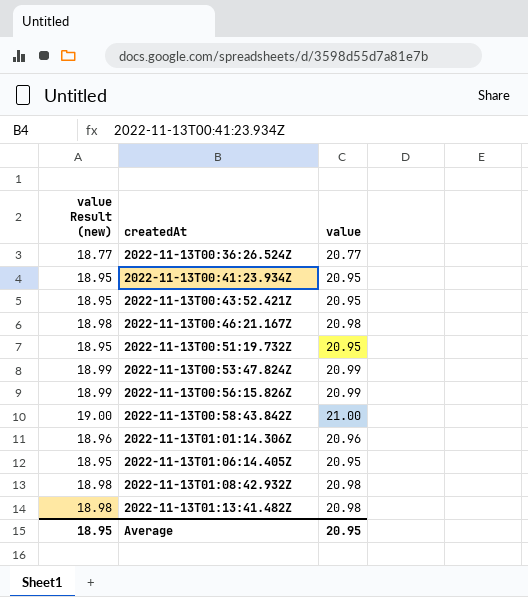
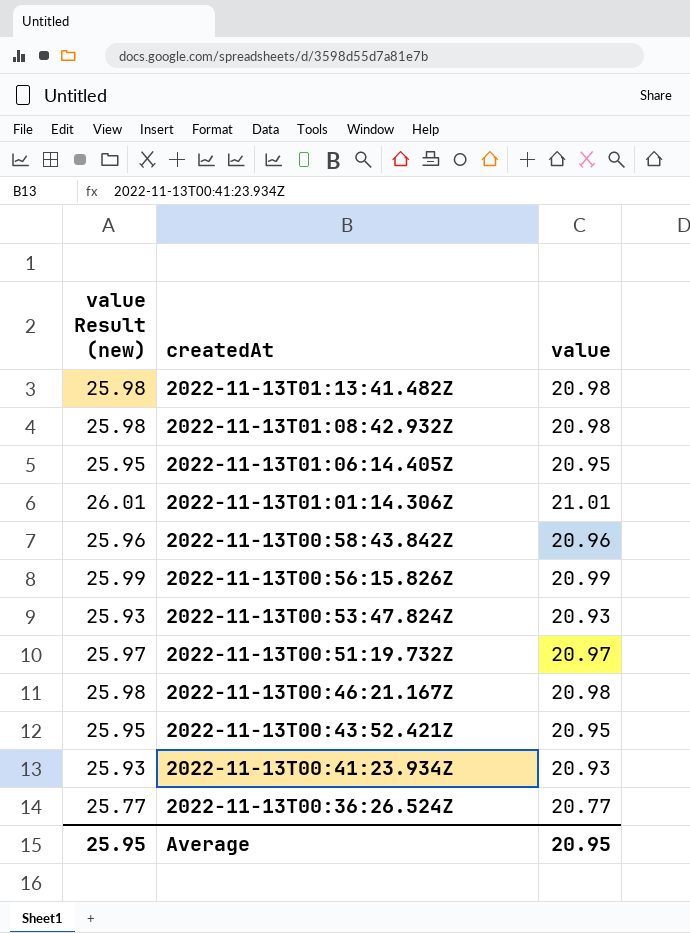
row order: createdAt ascending -> createdAt descending
column value Result (new) | formula: [value] - 2 -> [value] + 5
2022-11-13T01:01:14.306Z | value: 20.96 -> 21.01
2022-11-13T00:58:43.842Z | value: 21.00 -> 20.96
2022-11-13T00:53:47.824Z | value: 20.99 -> 20.93
2022-11-13T00:51:19.732Z | value: 20.95 -> 20.97
2022-11-13T00:41:23.934Z | value: 20.95 -> 20.93
Average | value Result (new): 18.95 -> 25.95

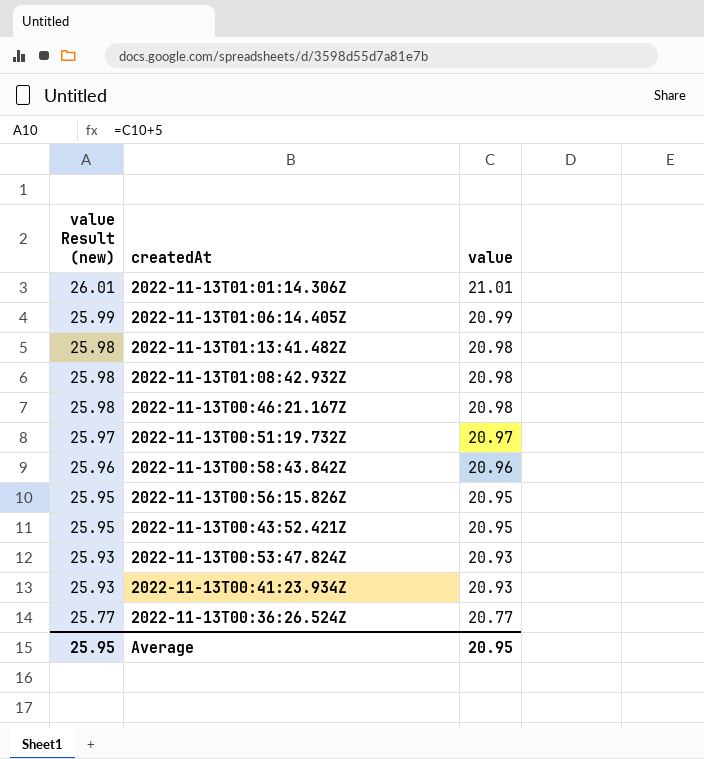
row order: createdAt descending -> value Result (new) descending
2022-11-13T01:06:14.405Z | value Result (new): 25.95 -> 25.99
2022-11-13T01:06:14.405Z | value: 20.95 -> 20.99
2022-11-13T00:56:15.826Z | value Result (new): 25.99 -> 25.95
2022-11-13T00:56:15.826Z | value: 20.99 -> 20.95

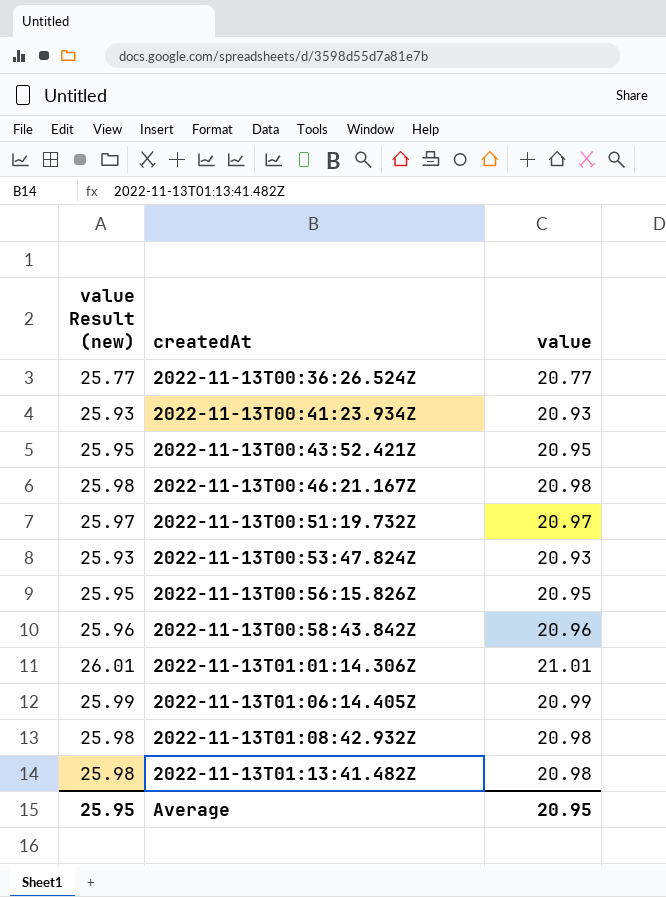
row order: value Result (new) descending -> createdAt ascending

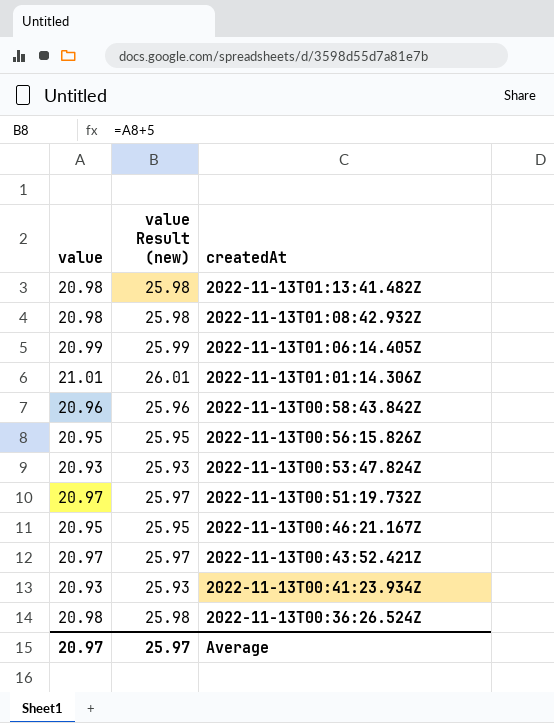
row order: createdAt ascending -> createdAt descending
column value | position: 3 -> 1
2022-11-13T00:46:21.167Z | value: 20.98 -> 20.95
2022-11-13T00:46:21.167Z | value Result (new): 25.98 -> 25.95
2022-11-13T00:43:52.421Z | value: 20.95 -> 20.97
2022-11-13T00:43:52.421Z | value Result (new): 25.95 -> 25.97
2022-11-13T00:36:26.524Z | value: 20.77 -> 20.98
2022-11-13T00:36:26.524Z | value Result (new): 25.77 -> 25.98
Average | value: 20.95 -> 20.97
Average | value Result (new): 25.95 -> 25.97

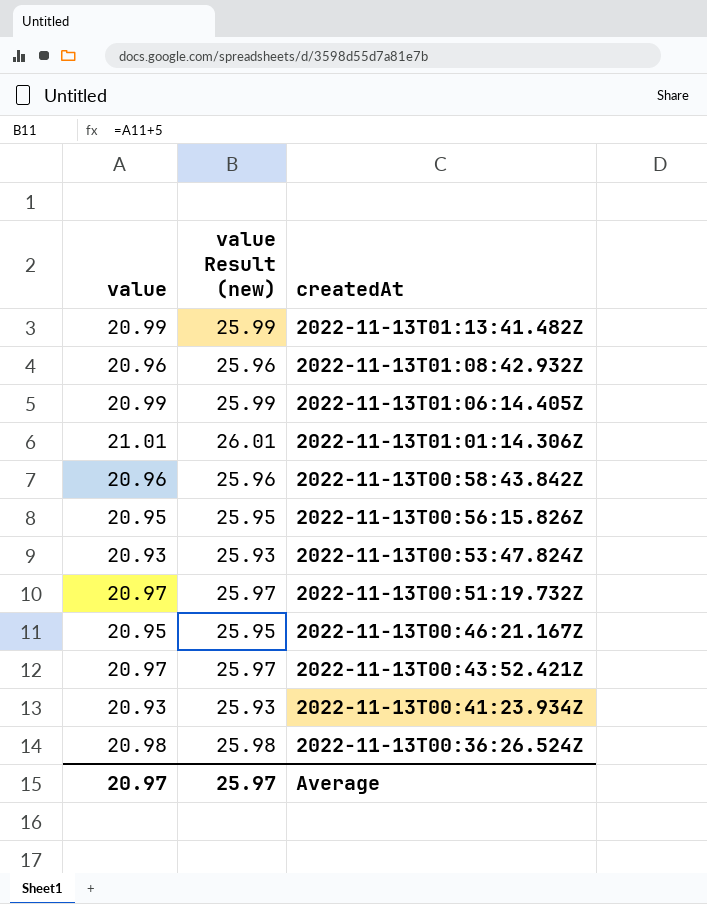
2022-11-13T01:13:41.482Z | value: 20.98 -> 20.99
2022-11-13T01:13:41.482Z | value Result (new): 25.98 -> 25.99
2022-11-13T01:08:42.932Z | value: 20.98 -> 20.96
2022-11-13T01:08:42.932Z | value Result (new): 25.98 -> 25.96

